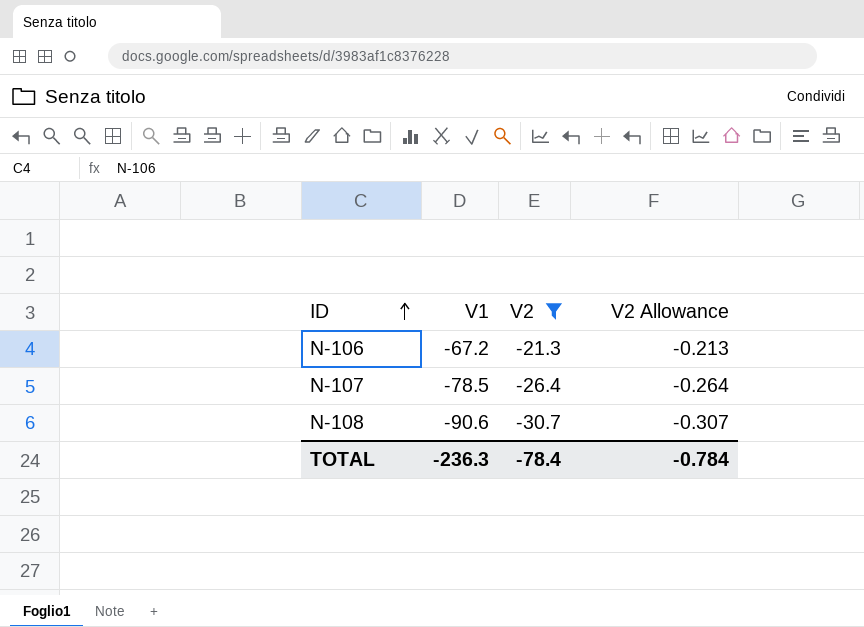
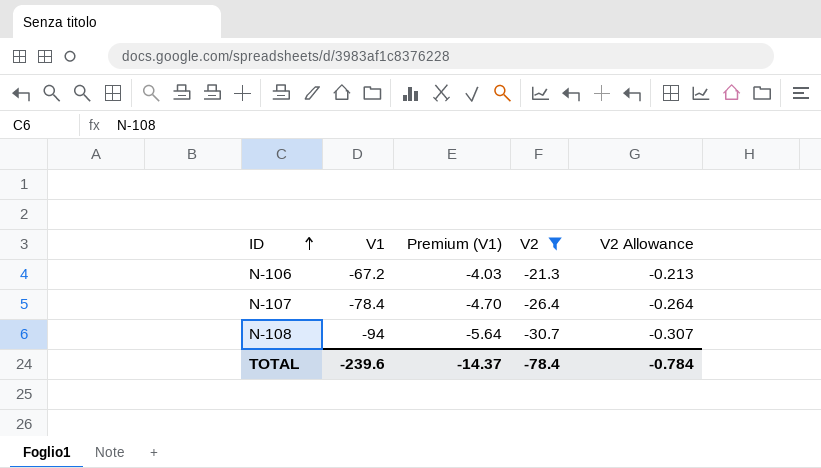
column Premium (V1) | formula: none -> [V1] * 0.06
N-107 | V1: -78.5 -> -78.4
N-108 | V1: -90.6 -> -94
TOTAL | V1: -236.3 -> -239.6

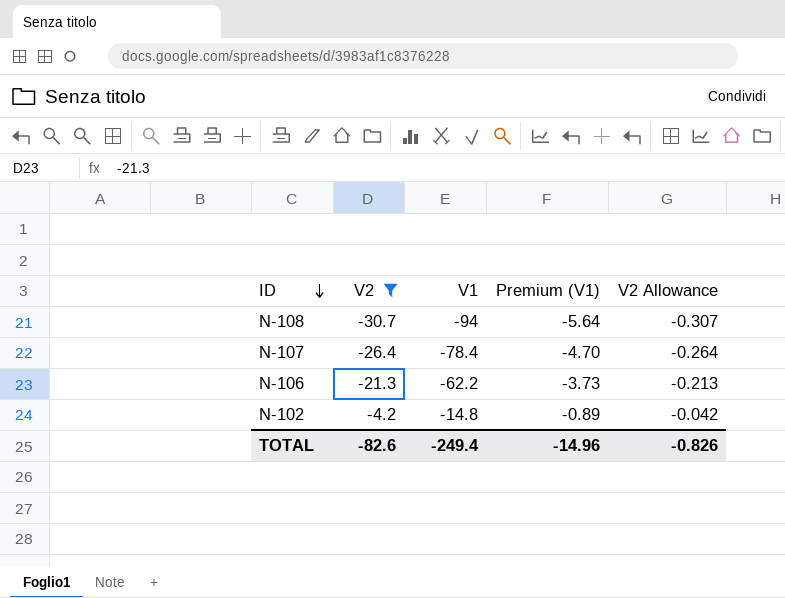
row order: ID ascending -> ID descending
column V2 | position: 4 -> 2
N-106 | V1: -67.2 -> -62.2
N-106 | Premium (V1): -4.03 -> -3.73
row N-102: none -> -4.2 | -14.8 | -0.89 | -0.042
TOTAL | V2: -78.4 -> -82.6
TOTAL | V1: -239.6 -> -249.4
TOTAL | Premium (V1): -14.37 -> -14.96
TOTAL | V2 Allowance: -0.784 -> -0.826

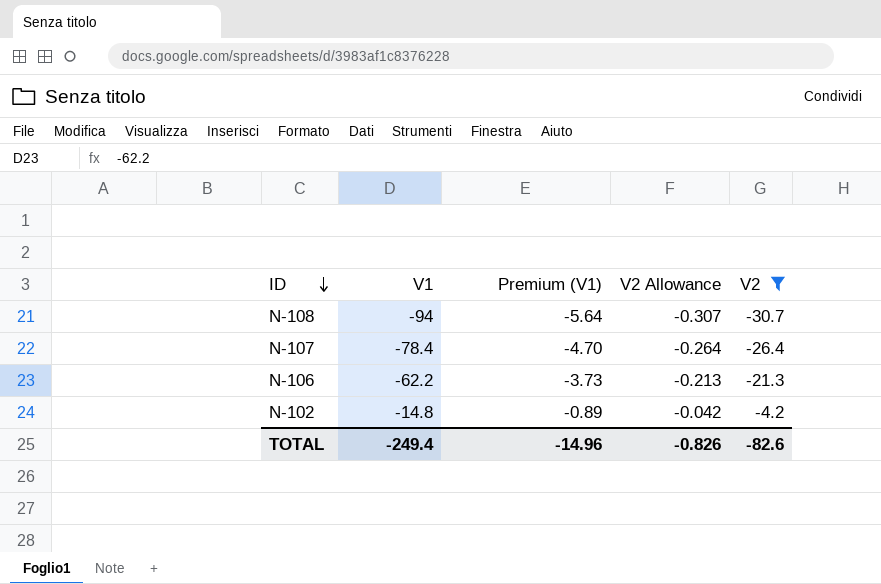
column V2 | position: 2 -> 5

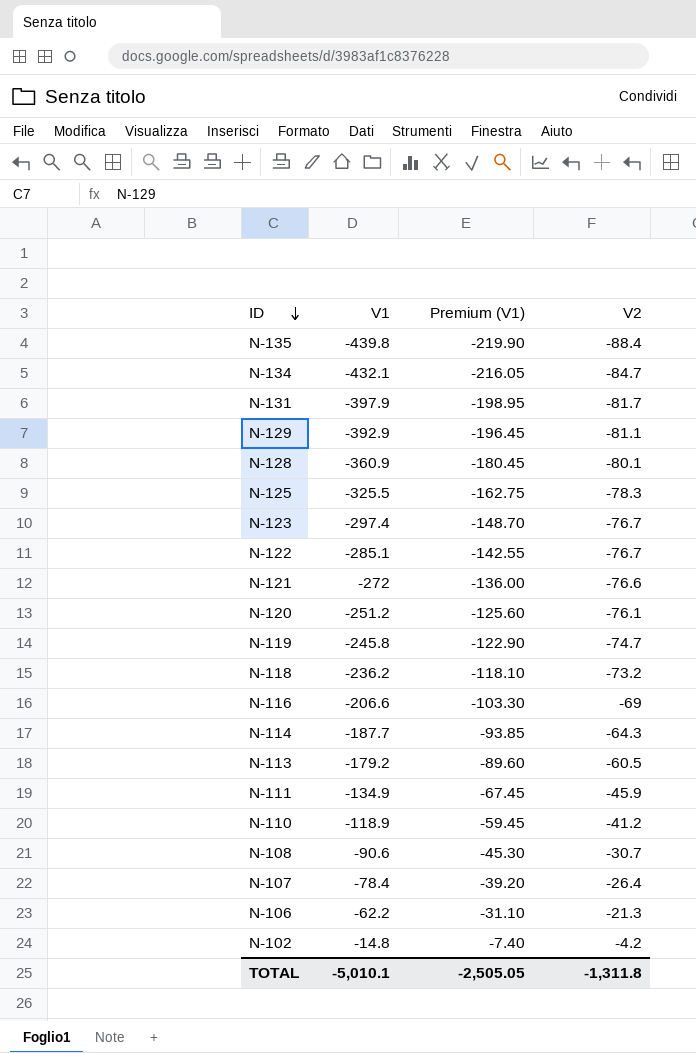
filter: V2 >= -30.7 -> none
column V2 Allowance | formula: [V2] * 0.01 -> none
column Premium (V1) | formula: [V1] * 0.06 -> [V1] * 0.5
N-108 | V1: -94 -> -90.6
TOTAL | V1: -249.4 -> -5,010.1
TOTAL | Premium (V1): -14.96 -> -2,505.05
TOTAL | V2: -82.6 -> -1,311.8

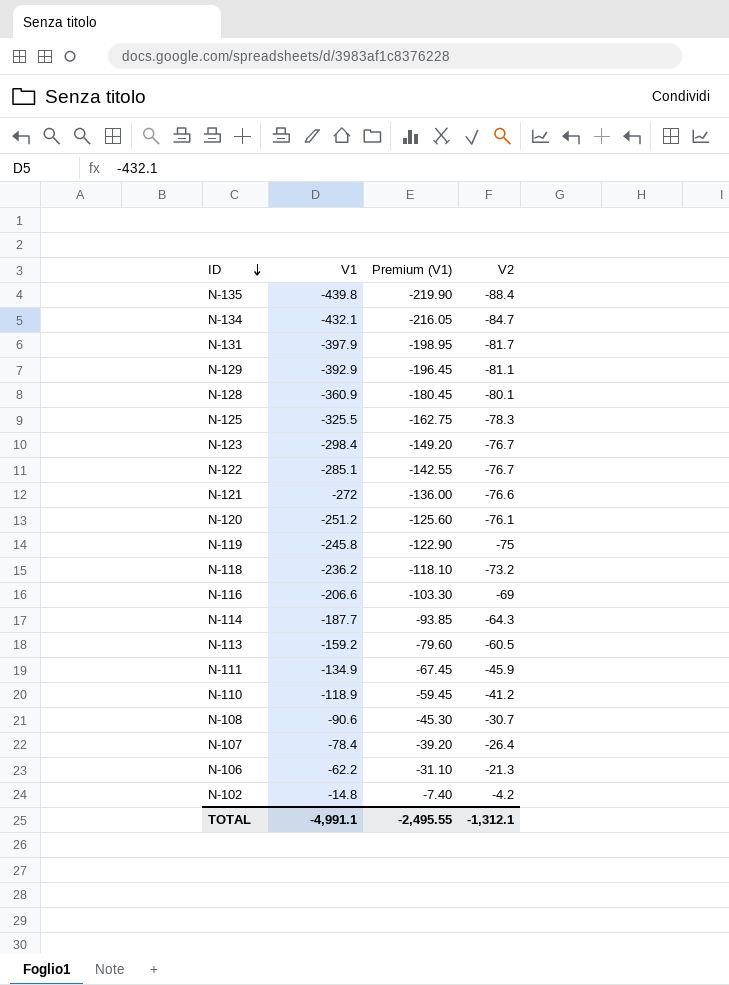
N-123 | V1: -297.4 -> -298.4
N-123 | Premium (V1): -148.70 -> -149.20
N-119 | V2: -74.7 -> -75
N-113 | V1: -179.2 -> -159.2
N-113 | Premium (V1): -89.60 -> -79.60
TOTAL | V1: -5,010.1 -> -4,991.1
TOTAL | Premium (V1): -2,505.05 -> -2,495.55
TOTAL | V2: -1,311.8 -> -1,312.1

